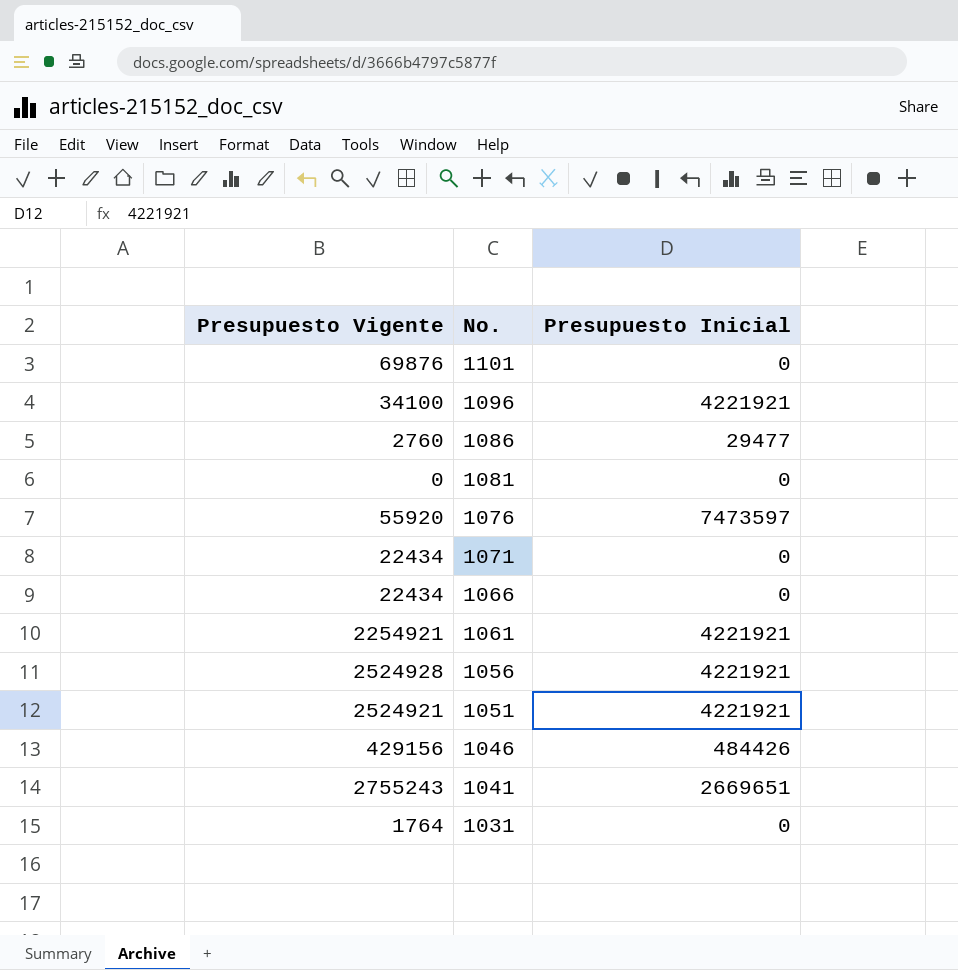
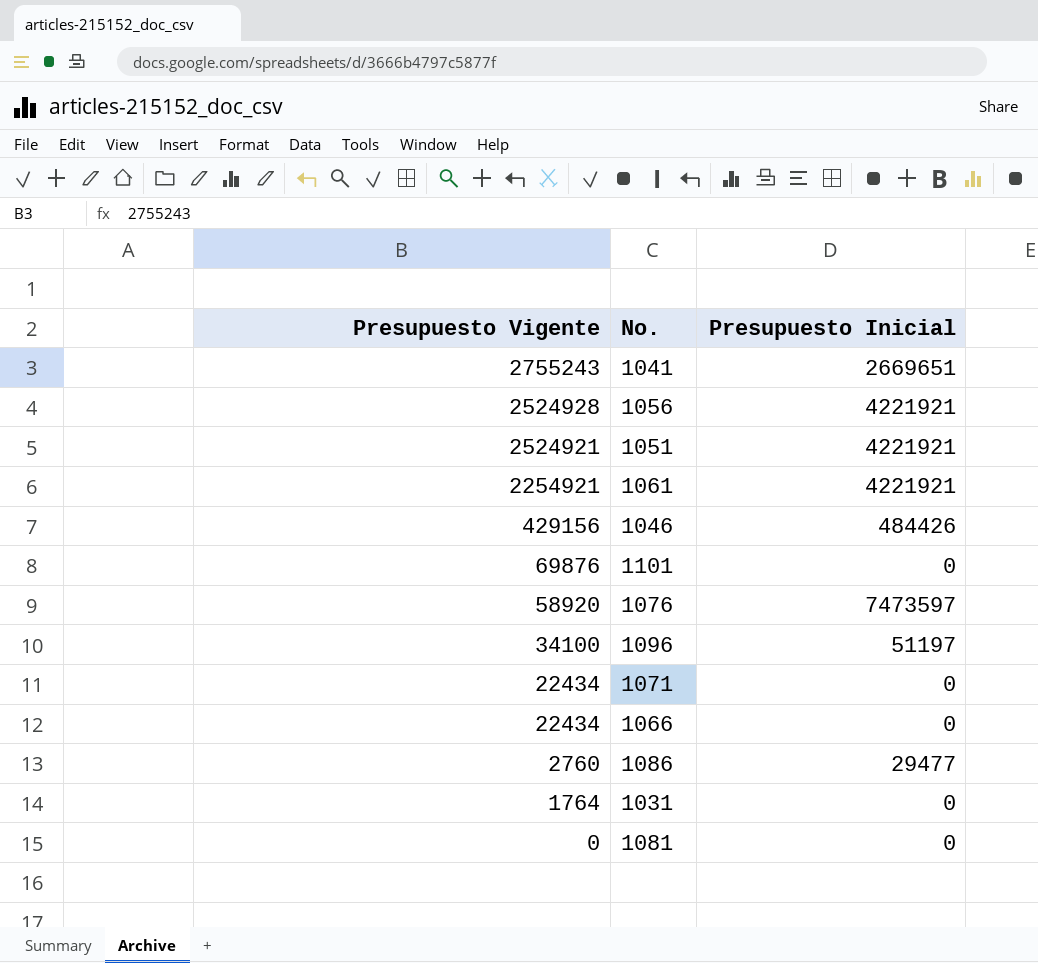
row order: No. descending -> Presupuesto Vigente descending
1076 | Presupuesto Vigente: 55920 -> 58920
1096 | Presupuesto Inicial: 4221921 -> 51197

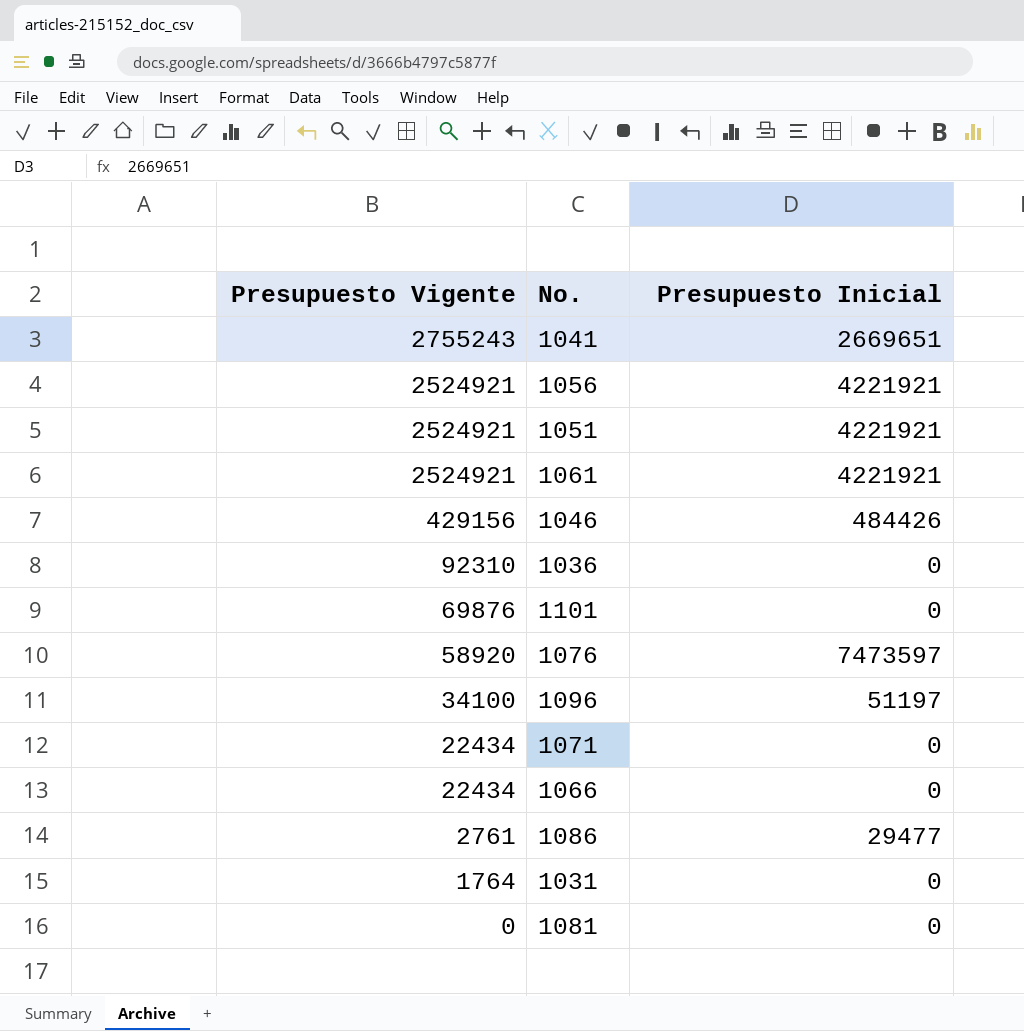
1056 | Presupuesto Vigente: 2524928 -> 2524921
1061 | Presupuesto Vigente: 2254921 -> 2524921
row 1036: none -> 92310 | 0
1086 | Presupuesto Vigente: 2760 -> 2761

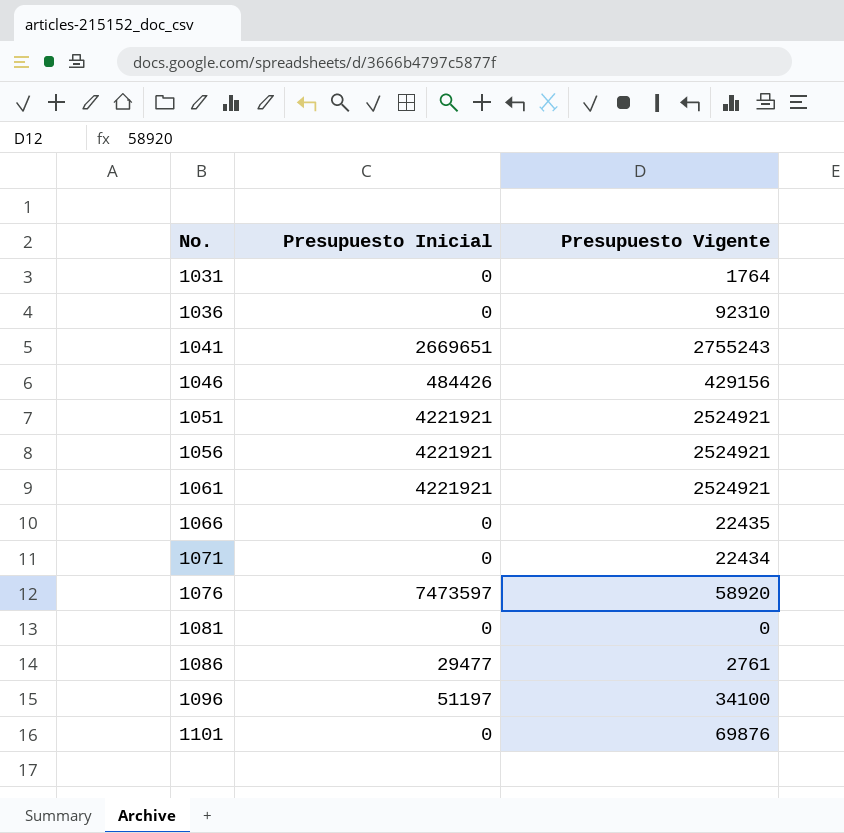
row order: Presupuesto Vigente descending -> No. ascending
column Presupuesto Vigente | position: 1 -> 3
1066 | Presupuesto Vigente: 22434 -> 22435

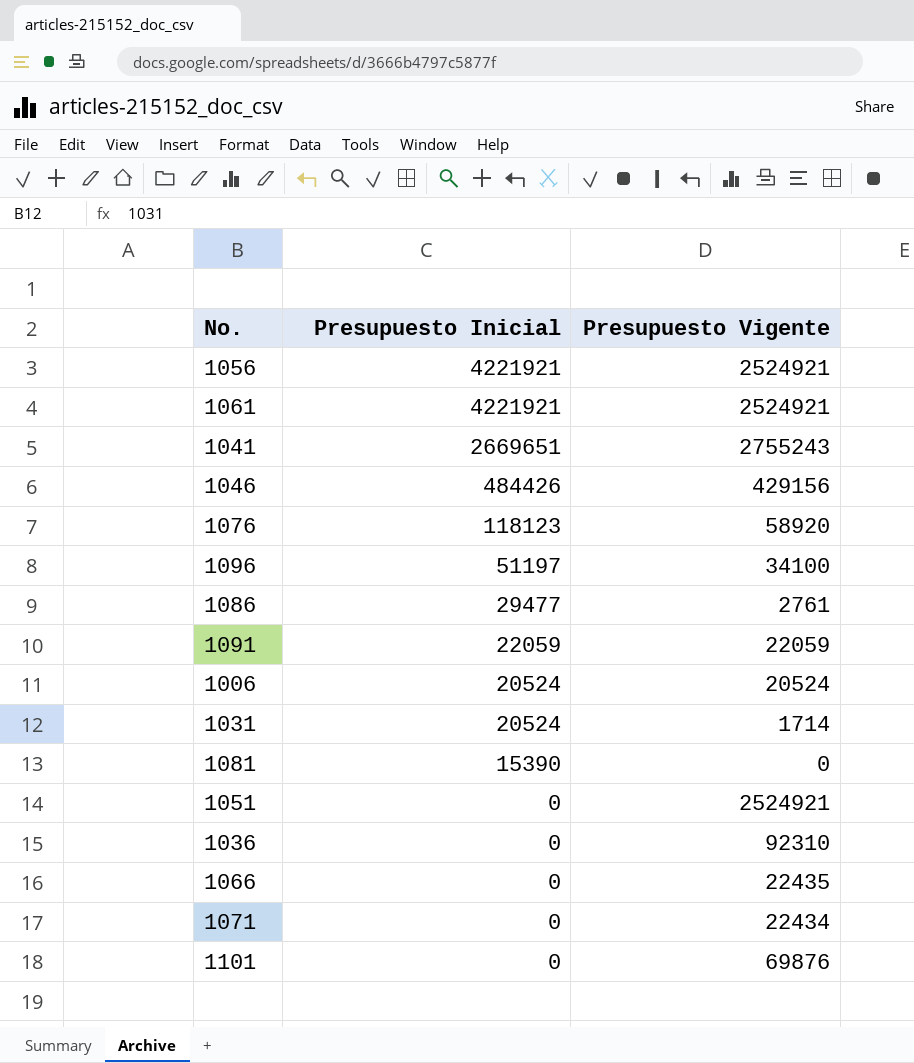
row order: No. ascending -> Presupuesto Inicial descending
1076 | Presupuesto Inicial: 7473597 -> 118123
row 1091: none -> 22059 | 22059
row 1006: none -> 20524 | 20524
1031 | Presupuesto Inicial: 0 -> 20524
1031 | Presupuesto Vigente: 1764 -> 1714
1081 | Presupuesto Inicial: 0 -> 15390
1051 | Presupuesto Inicial: 4221921 -> 0

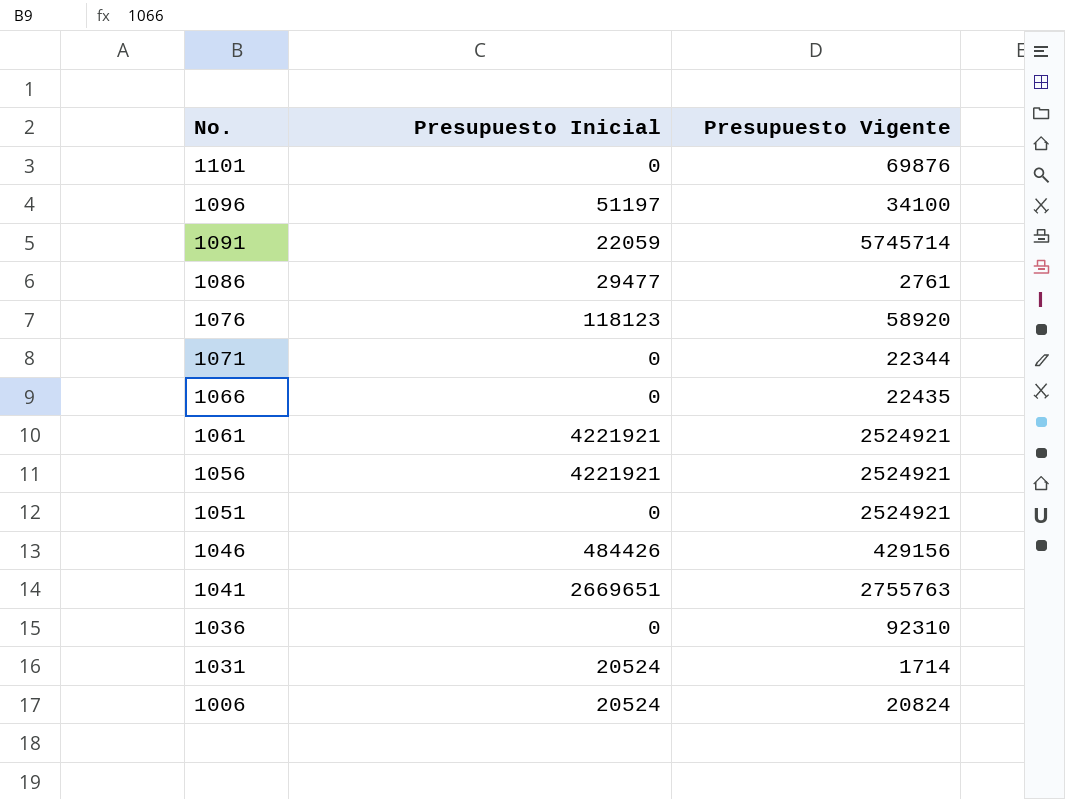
row order: Presupuesto Inicial descending -> No. descending
row 1081: 15390 | 0 -> none
1091 | Presupuesto Vigente: 22059 -> 5745714
1071 | Presupuesto Vigente: 22434 -> 22344
1041 | Presupuesto Vigente: 2755243 -> 2755763
1006 | Presupuesto Vigente: 20524 -> 20824

